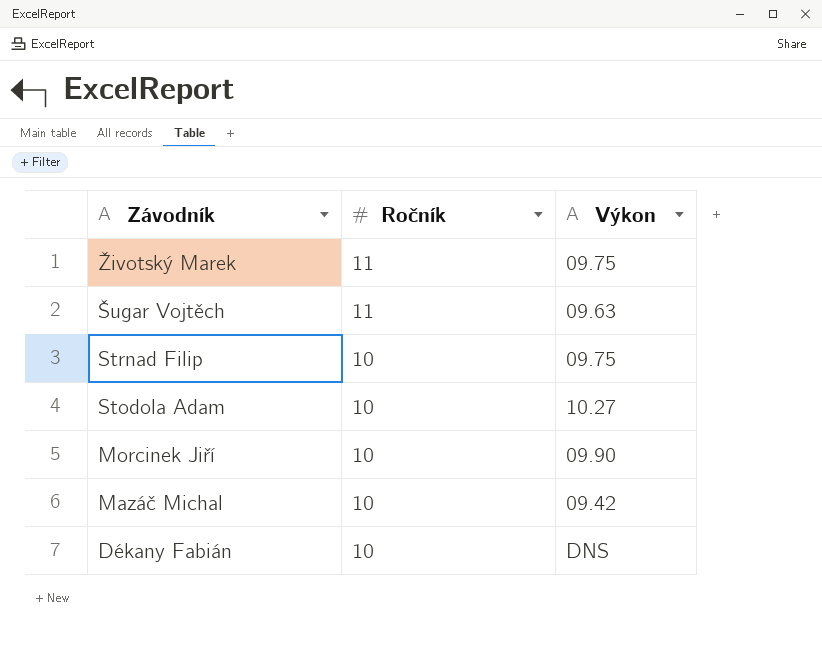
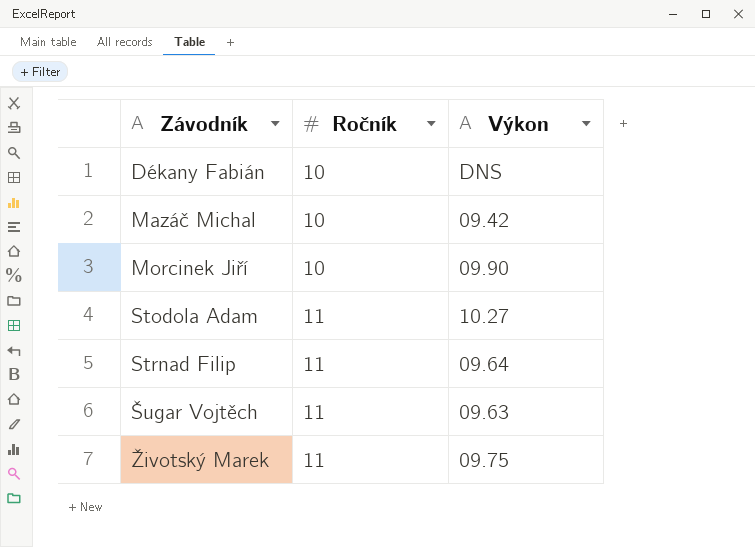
row order: Závodník descending -> Závodník ascending
Stodola Adam | Ročník: 10 -> 11
Strnad Filip | Ročník: 10 -> 11
Strnad Filip | Výkon: 09.75 -> 09.64

